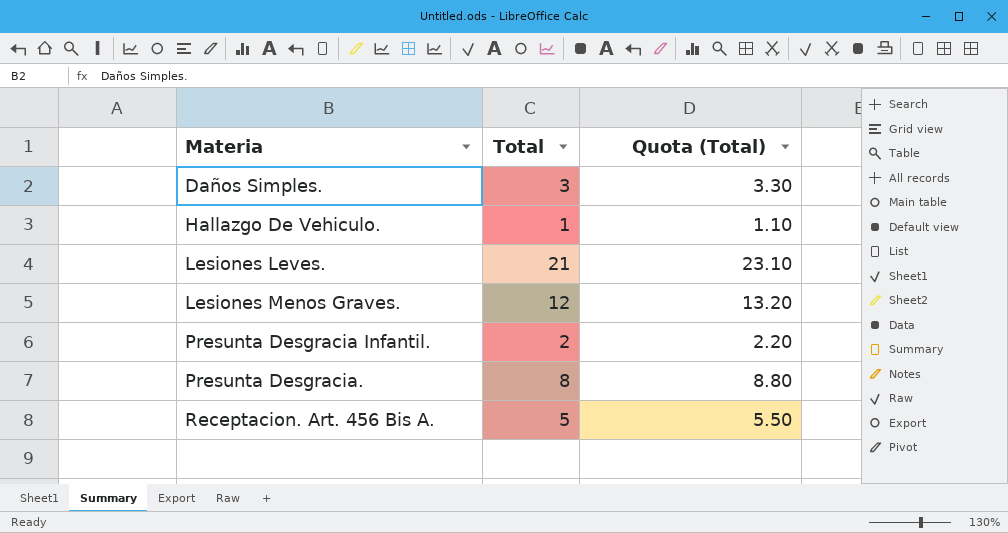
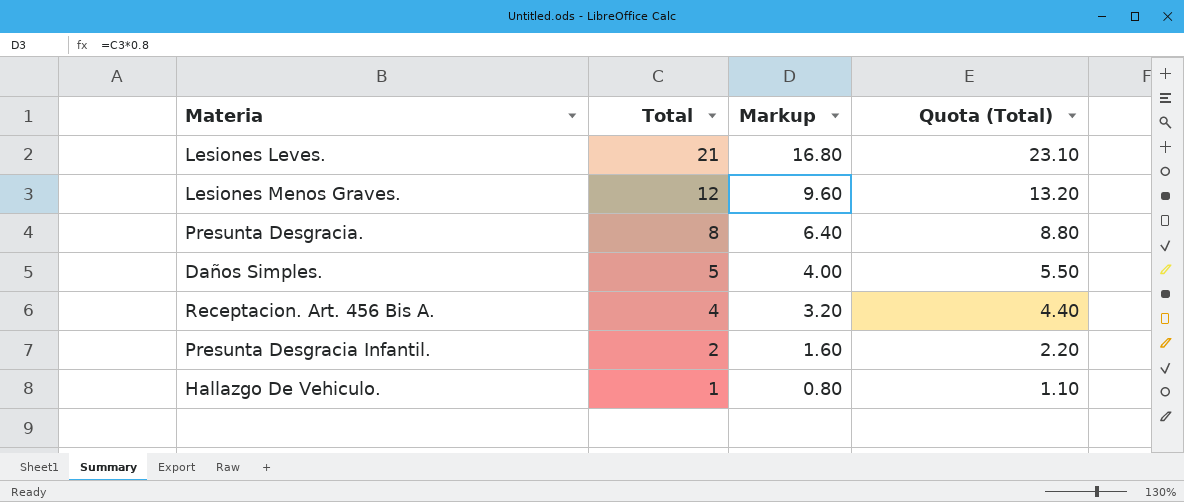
row order: Materia ascending -> Total descending
column Markup | formula: none -> [Total] * 0.8
Daños Simples. | Total: 3 -> 5
Daños Simples. | Quota (Total): 3.30 -> 5.50
Receptacion. Art. 456 Bis A. | Total: 5 -> 4
Receptacion. Art. 456 Bis A. | Quota (Total): 5.50 -> 4.40

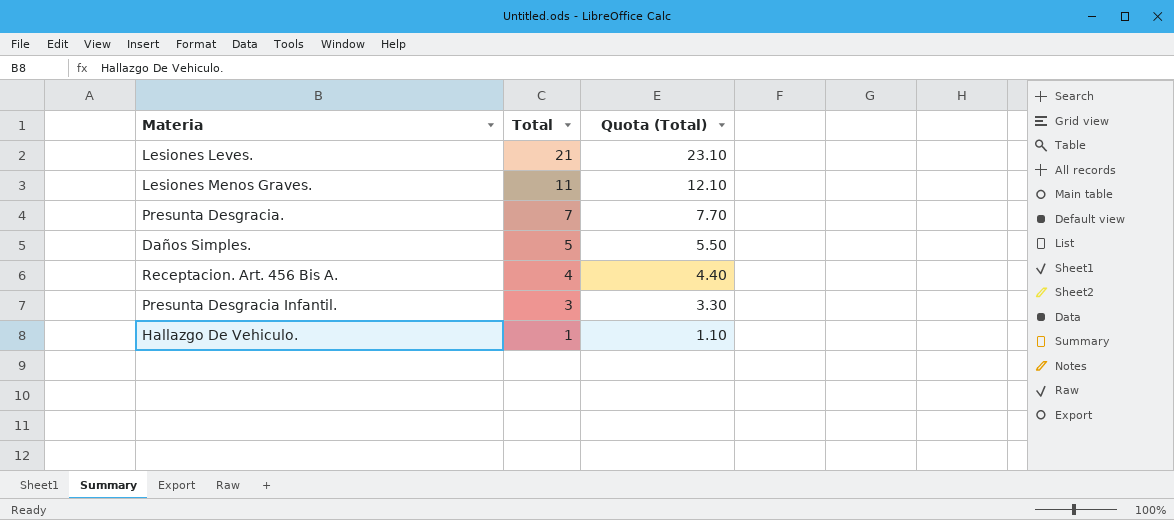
column Markup | formula: [Total] * 0.8 -> none
Lesiones Menos Graves. | Total: 12 -> 11
Lesiones Menos Graves. | Quota (Total): 13.20 -> 12.10
Presunta Desgracia. | Total: 8 -> 7
Presunta Desgracia. | Quota (Total): 8.80 -> 7.70
Presunta Desgracia Infantil. | Total: 2 -> 3
Presunta Desgracia Infantil. | Quota (Total): 2.20 -> 3.30

